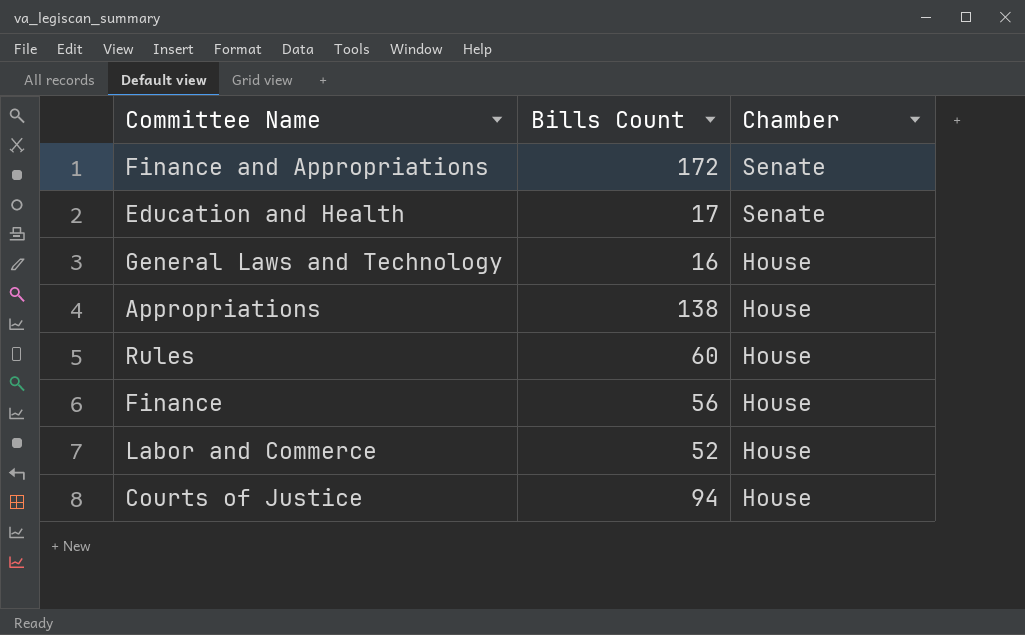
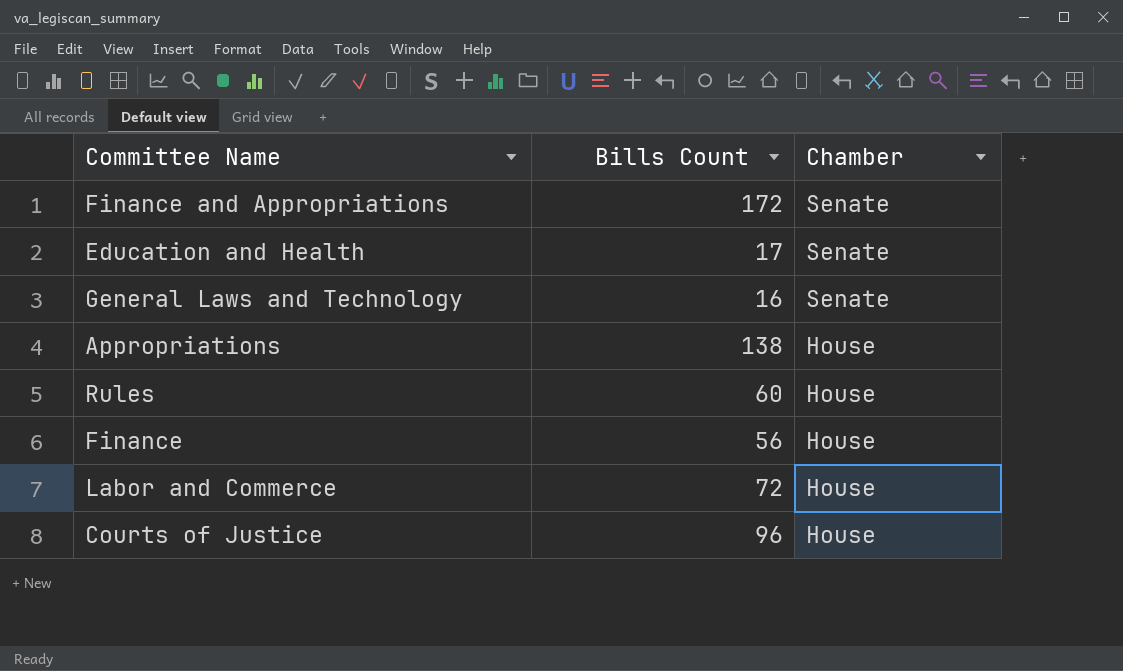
General Laws and Technology | Chamber: House -> Senate
Labor and Commerce | Bills Count: 52 -> 72
Courts of Justice | Bills Count: 94 -> 96

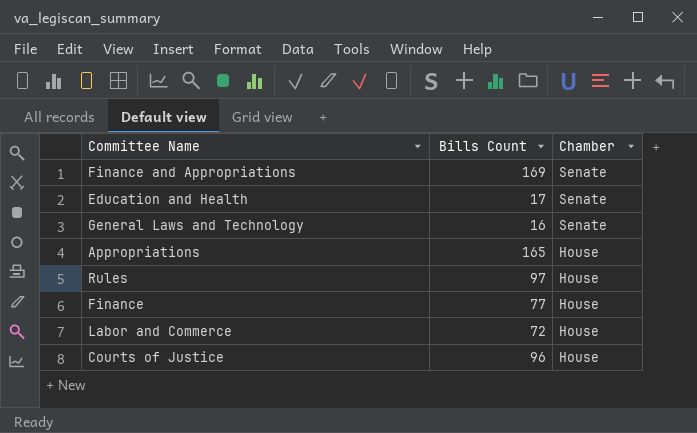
Finance and Appropriations | Bills Count: 172 -> 169
Appropriations | Bills Count: 138 -> 165
Rules | Bills Count: 60 -> 97
Finance | Bills Count: 56 -> 77

